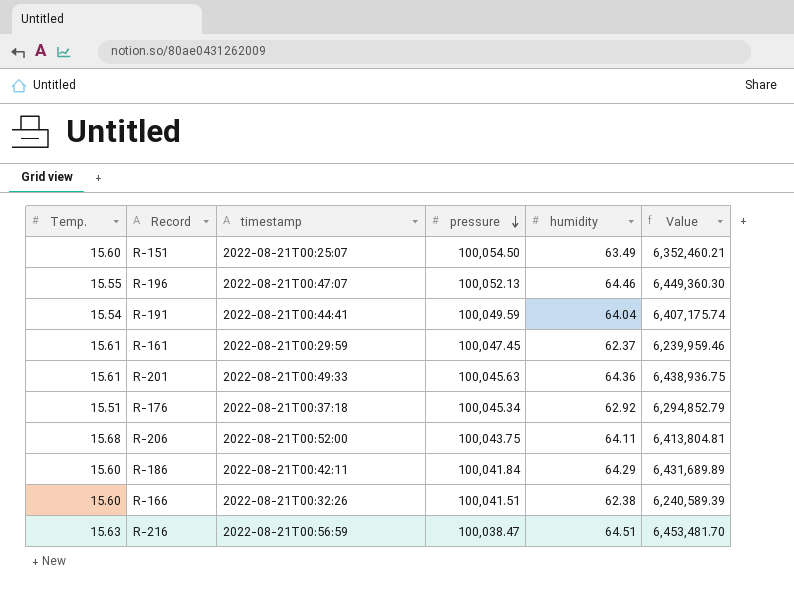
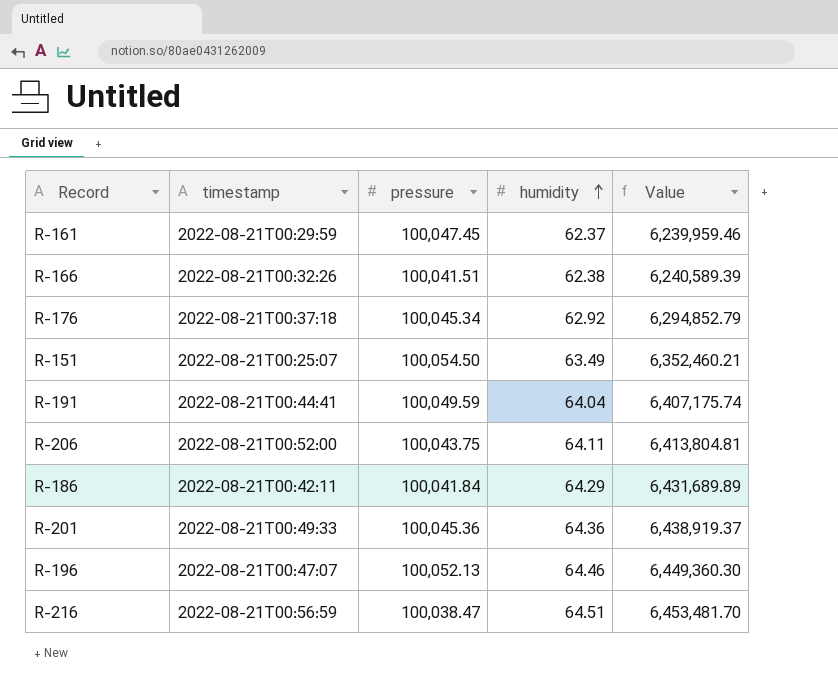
row order: pressure descending -> humidity ascending
column Temp. | position: 1 -> none
R-201 | pressure: 100,045.63 -> 100,045.36
R-201 | Value: 6,438,936.75 -> 6,438,919.37

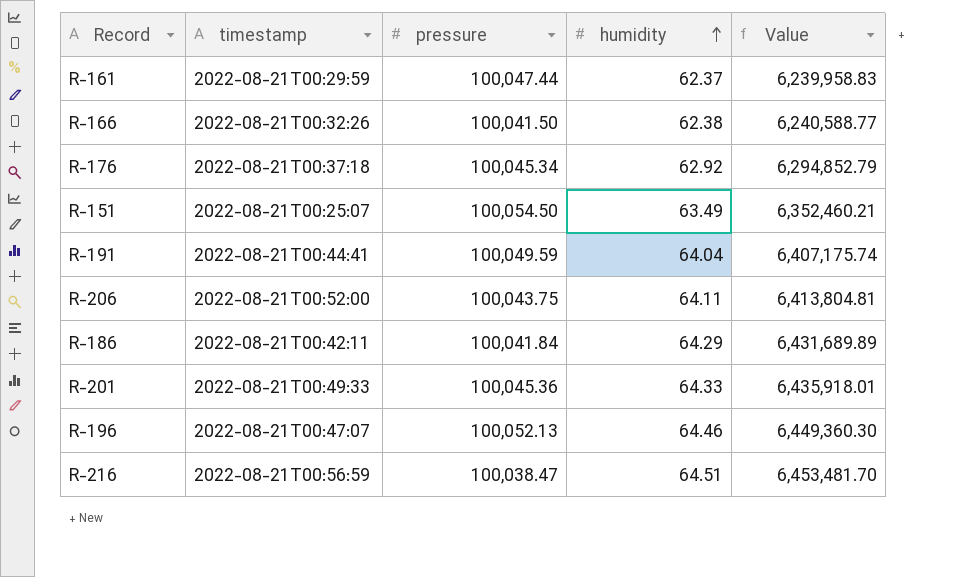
R-161 | pressure: 100,047.45 -> 100,047.44
R-161 | Value: 6,239,959.46 -> 6,239,958.83
R-166 | pressure: 100,041.51 -> 100,041.50
R-166 | Value: 6,240,589.39 -> 6,240,588.77
R-201 | humidity: 64.36 -> 64.33
R-201 | Value: 6,438,919.37 -> 6,435,918.01

